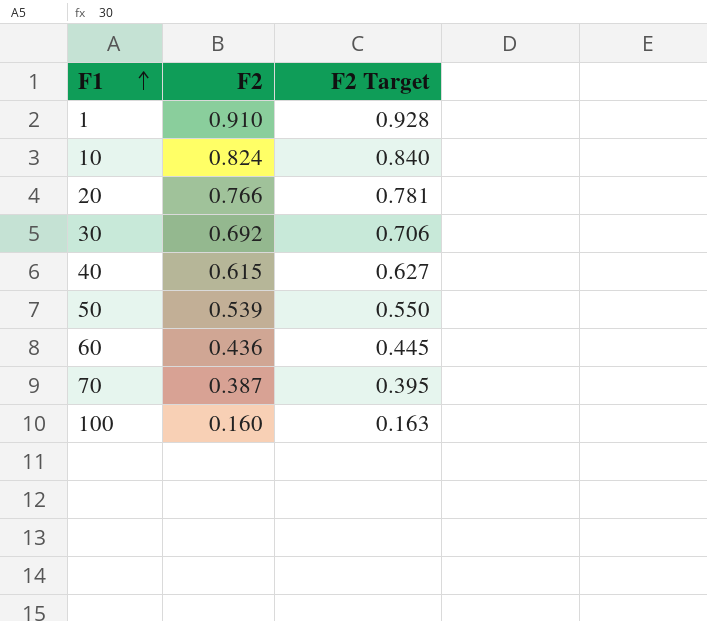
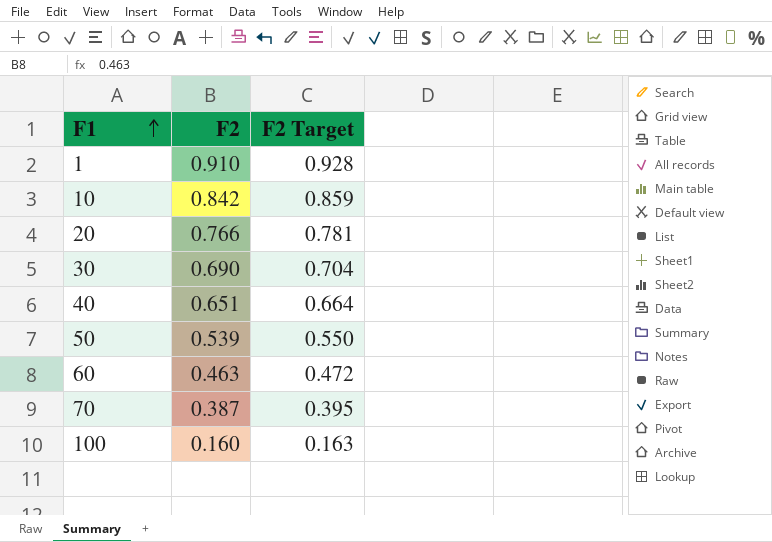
10 | F2: 0.824 -> 0.842
10 | F2 Target: 0.840 -> 0.859
30 | F2: 0.692 -> 0.690
30 | F2 Target: 0.706 -> 0.704
40 | F2: 0.615 -> 0.651
40 | F2 Target: 0.627 -> 0.664
60 | F2: 0.436 -> 0.463
60 | F2 Target: 0.445 -> 0.472

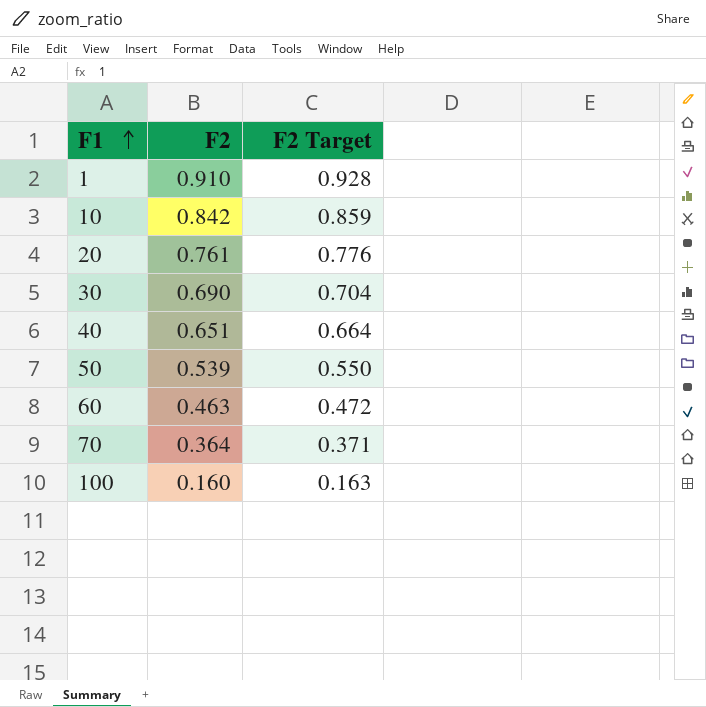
20 | F2: 0.766 -> 0.761
20 | F2 Target: 0.781 -> 0.776
70 | F2: 0.387 -> 0.364
70 | F2 Target: 0.395 -> 0.371

